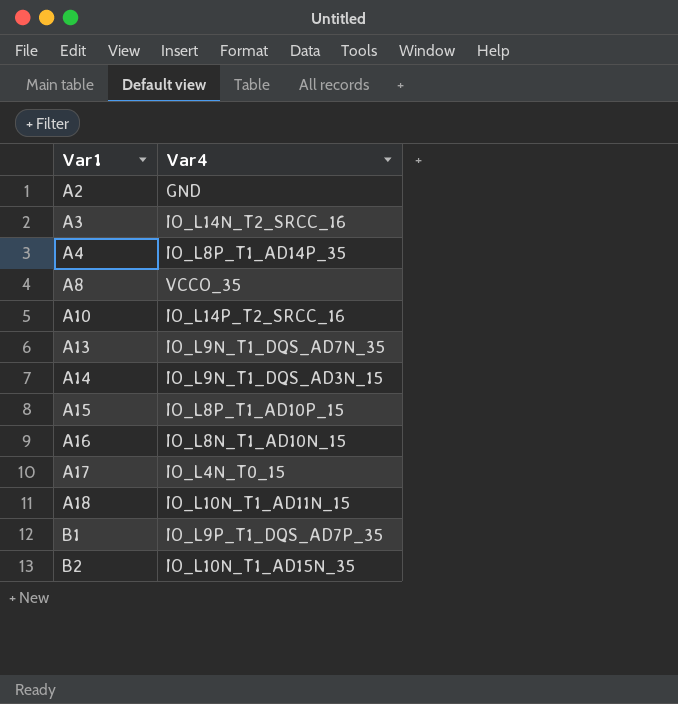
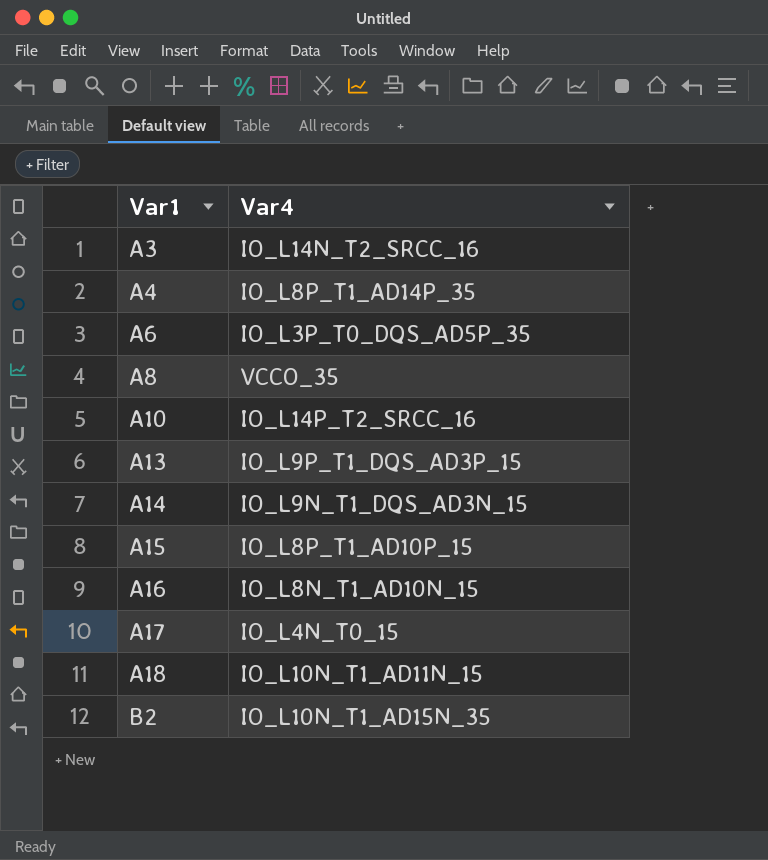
row A2: GND -> none
row B1: IO_L9P_T1_DQS_AD7P_35 -> none
row A6: none -> IO_L3P_T0_DQS_AD5P_35
A13 | Var4: IO_L9N_T1_DQS_AD7N_35 -> IO_L9P_T1_DQS_AD3P_15

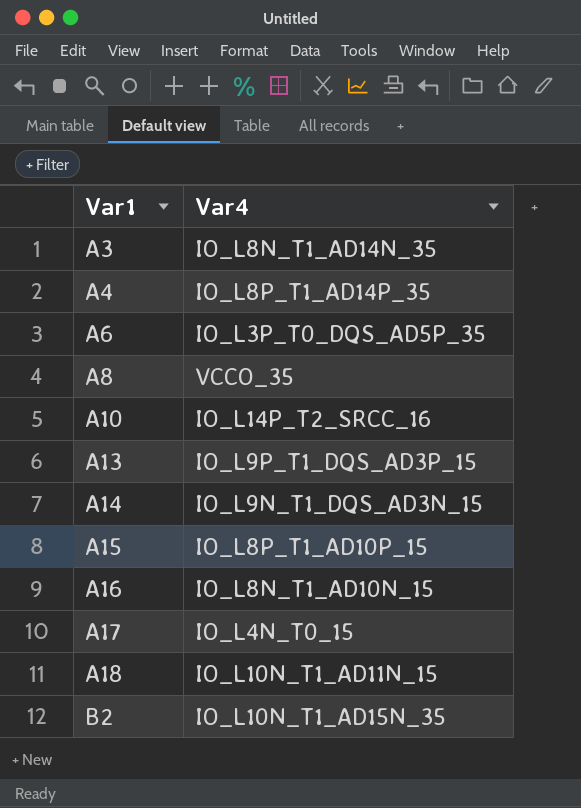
A3 | Var4: IO_L14N_T2_SRCC_16 -> IO_L8N_T1_AD14N_35

